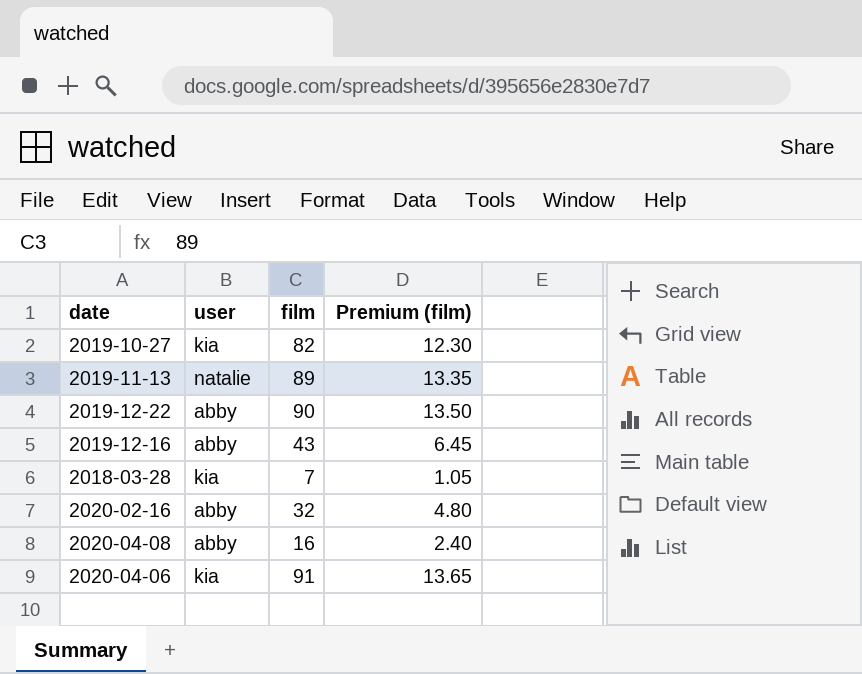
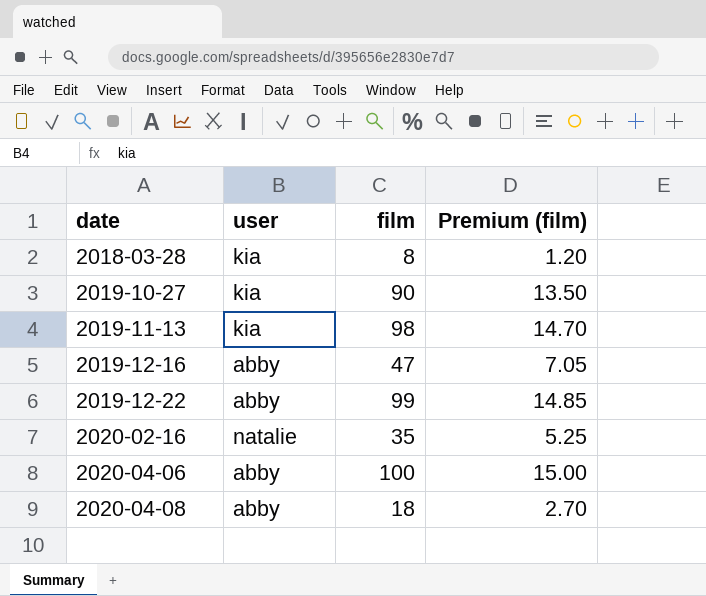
row order: none -> date ascending
2018-03-28 | film: 7 -> 8
2018-03-28 | Premium (film): 1.05 -> 1.20
2019-10-27 | film: 82 -> 90
2019-10-27 | Premium (film): 12.30 -> 13.50
2019-11-13 | user: natalie -> kia
2019-11-13 | film: 89 -> 98
2019-11-13 | Premium (film): 13.35 -> 14.70
2019-12-16 | film: 43 -> 47
2019-12-16 | Premium (film): 6.45 -> 7.05
2019-12-22 | film: 90 -> 99
2019-12-22 | Premium (film): 13.50 -> 14.85
2020-02-16 | user: abby -> natalie
2020-02-16 | film: 32 -> 35
2020-02-16 | Premium (film): 4.80 -> 5.25
2020-04-06 | user: kia -> abby
2020-04-06 | film: 91 -> 100
2020-04-06 | Premium (film): 13.65 -> 15.00
2020-04-08 | film: 16 -> 18
2020-04-08 | Premium (film): 2.40 -> 2.70

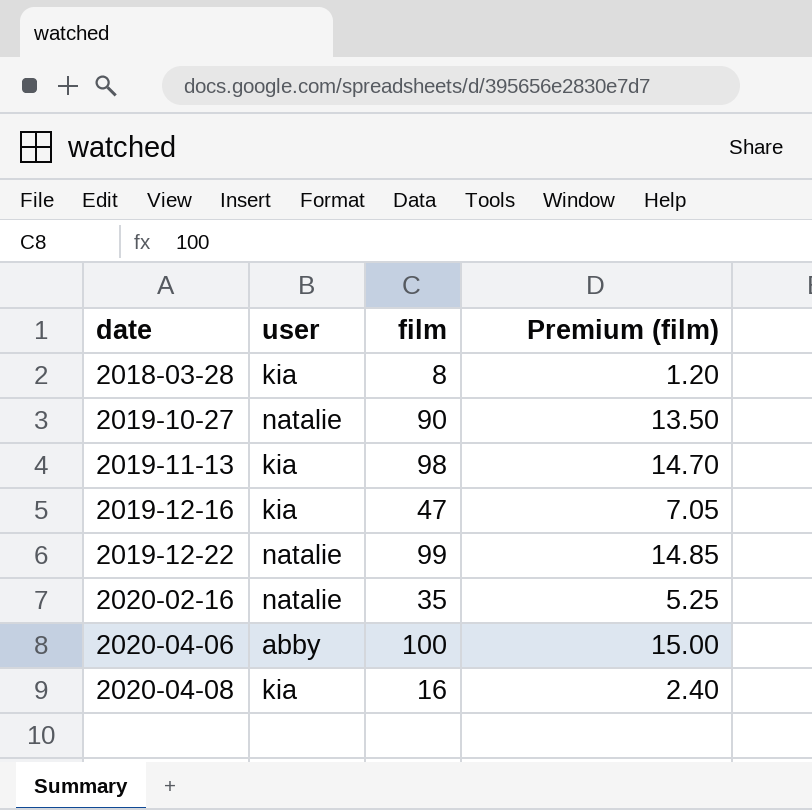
2019-10-27 | user: kia -> natalie
2019-12-16 | user: abby -> kia
2019-12-22 | user: abby -> natalie
2020-04-08 | user: abby -> kia
2020-04-08 | film: 18 -> 16
2020-04-08 | Premium (film): 2.70 -> 2.40

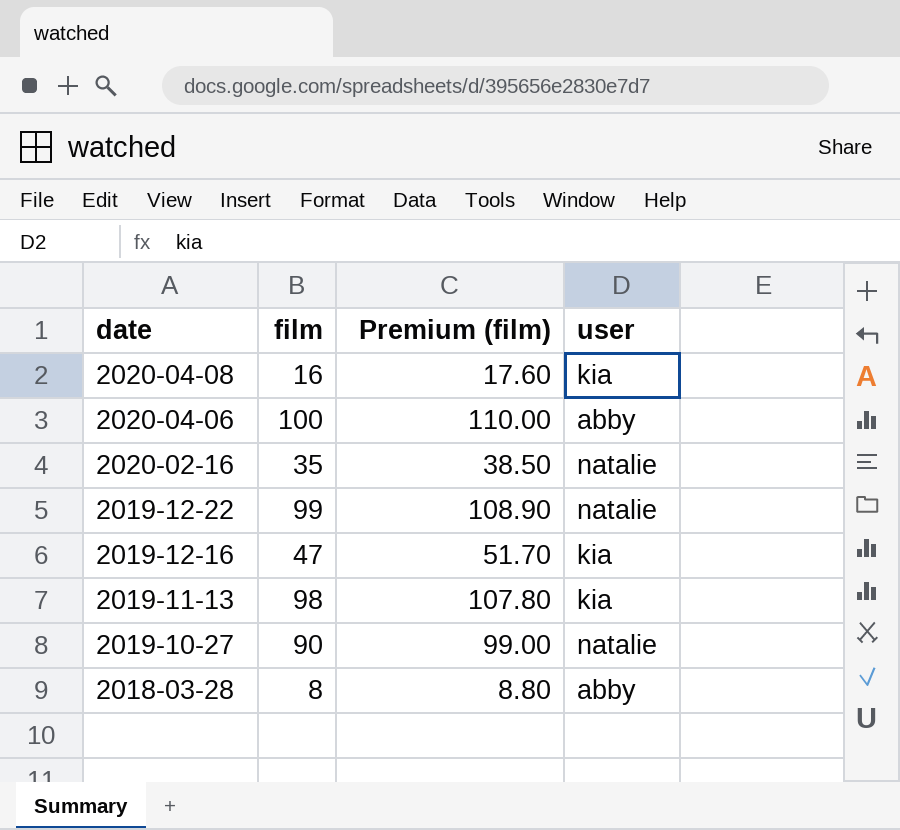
row order: date ascending -> date descending
column Premium (film) | formula: [film] * 0.15 -> [film] * 1.1
column user | position: 2 -> 4
2018-03-28 | user: kia -> abby

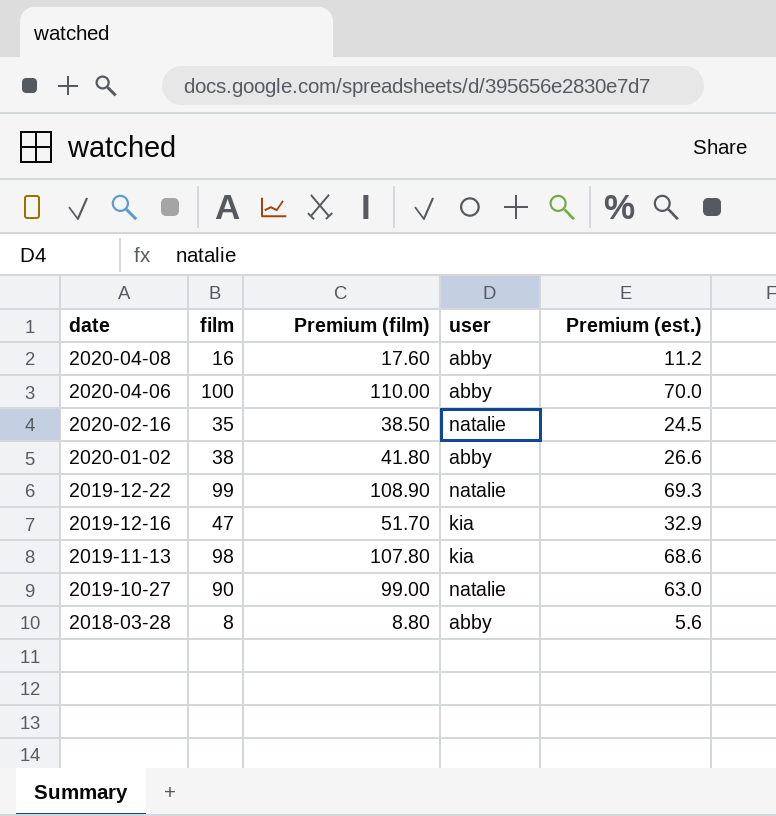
column Premium (est.) | formula: none -> [film] * 0.7
2020-04-08 | user: kia -> abby
row 2020-01-02: none -> 38 | 41.80 | abby | 26.6

